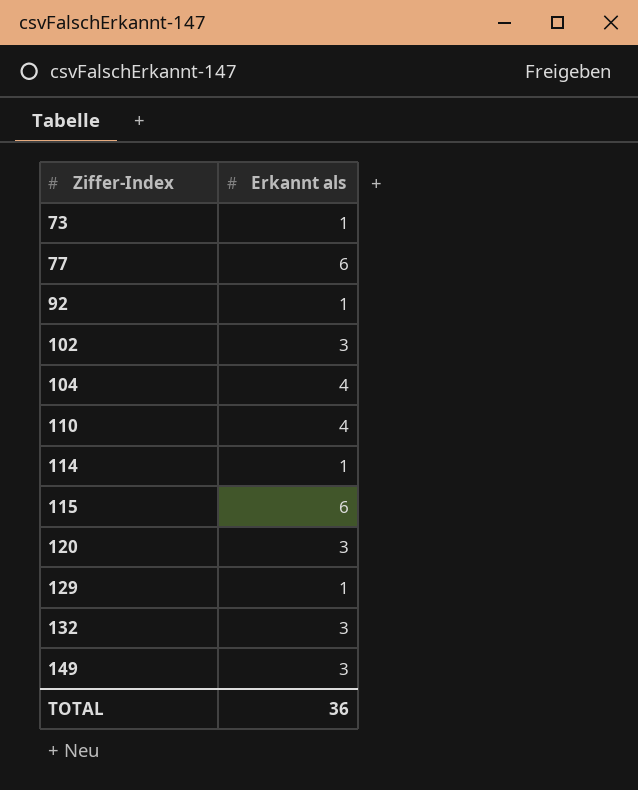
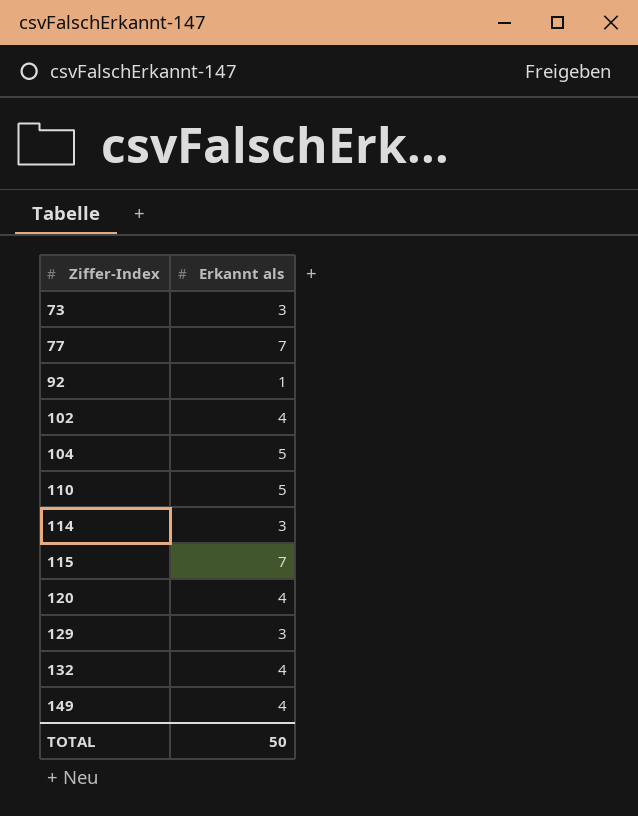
73 | Erkannt als: 1 -> 3
77 | Erkannt als: 6 -> 7
102 | Erkannt als: 3 -> 4
104 | Erkannt als: 4 -> 5
110 | Erkannt als: 4 -> 5
114 | Erkannt als: 1 -> 3
115 | Erkannt als: 6 -> 7
120 | Erkannt als: 3 -> 4
129 | Erkannt als: 1 -> 3
132 | Erkannt als: 3 -> 4
149 | Erkannt als: 3 -> 4
TOTAL | Erkannt als: 36 -> 50

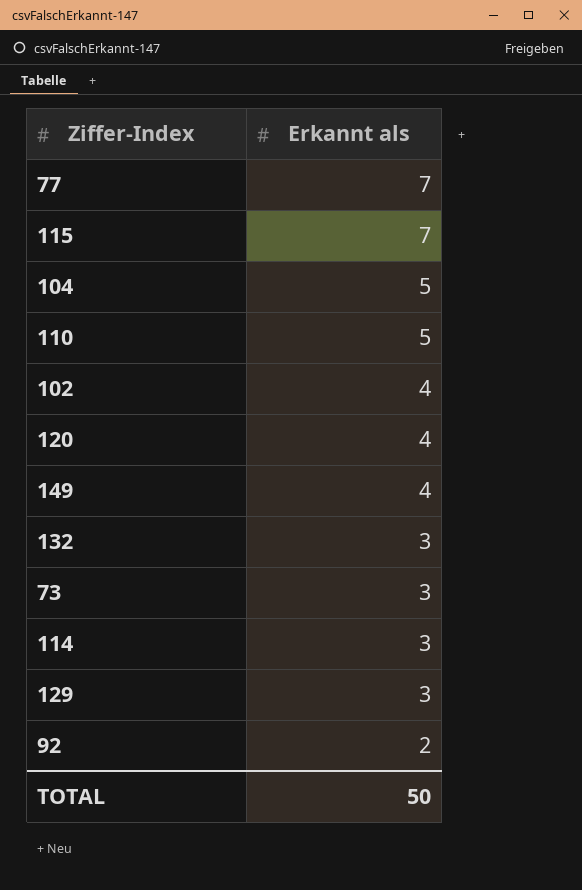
row order: Ziffer-Index ascending -> Erkannt als descending
132 | Erkannt als: 4 -> 3
92 | Erkannt als: 1 -> 2

